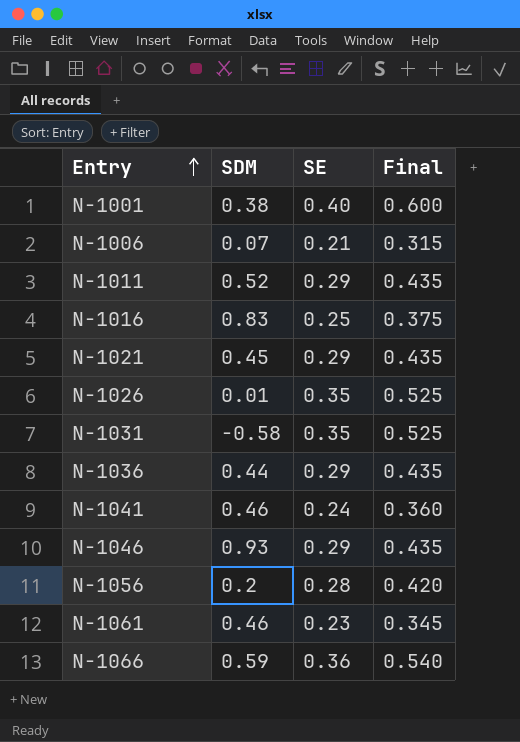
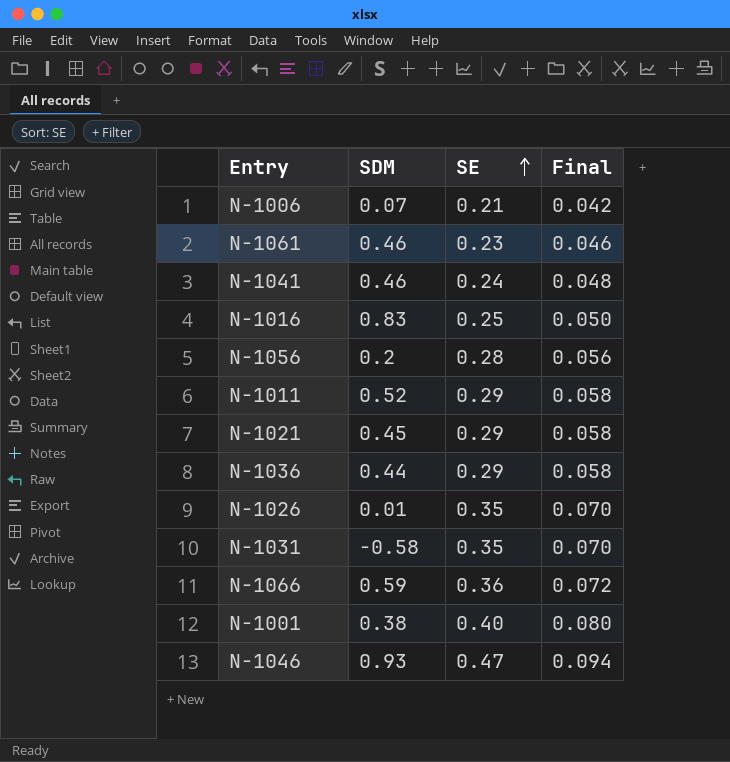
row order: Entry ascending -> SE ascending
column Final | formula: [SE] * 1.5 -> [SE] * 0.2
N-1046 | SE: 0.29 -> 0.47

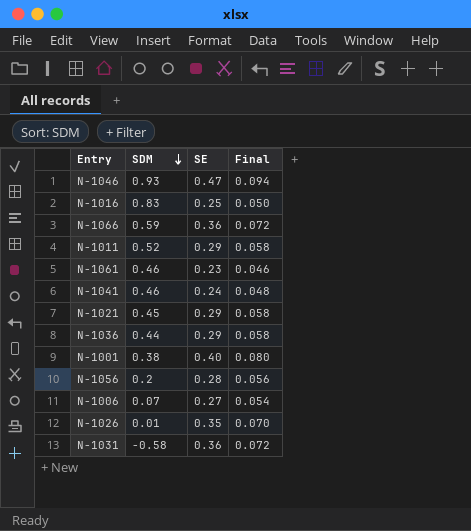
row order: SE ascending -> SDM descending
N-1006 | SE: 0.21 -> 0.27
N-1006 | Final: 0.042 -> 0.054
N-1031 | SE: 0.35 -> 0.36
N-1031 | Final: 0.070 -> 0.072

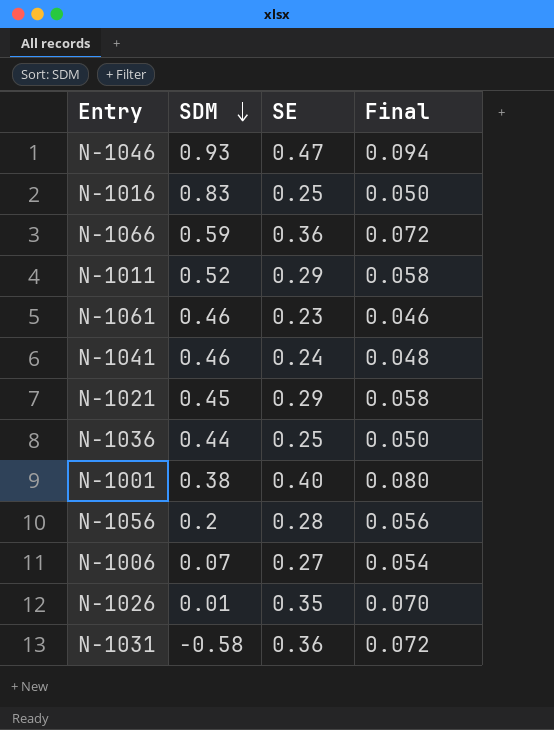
N-1036 | SE: 0.29 -> 0.25
N-1036 | Final: 0.058 -> 0.050

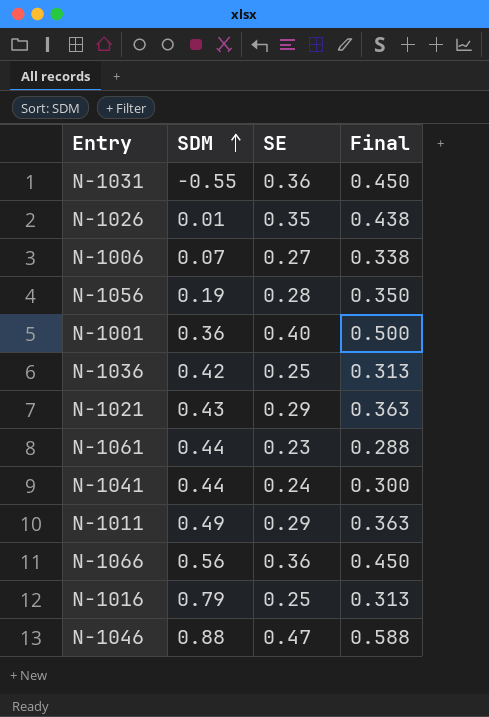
row order: SDM descending -> SDM ascending
column Final | formula: [SE] * 0.2 -> [SE] * 1.25
N-1031 | SDM: -0.58 -> -0.55
N-1056 | SDM: 0.2 -> 0.19
N-1001 | SDM: 0.38 -> 0.36
N-1036 | SDM: 0.44 -> 0.42
N-1021 | SDM: 0.45 -> 0.43
N-1061 | SDM: 0.46 -> 0.44
N-1041 | SDM: 0.46 -> 0.44
N-1011 | SDM: 0.52 -> 0.49
N-1066 | SDM: 0.59 -> 0.56
N-1016 | SDM: 0.83 -> 0.79
N-1046 | SDM: 0.93 -> 0.88

